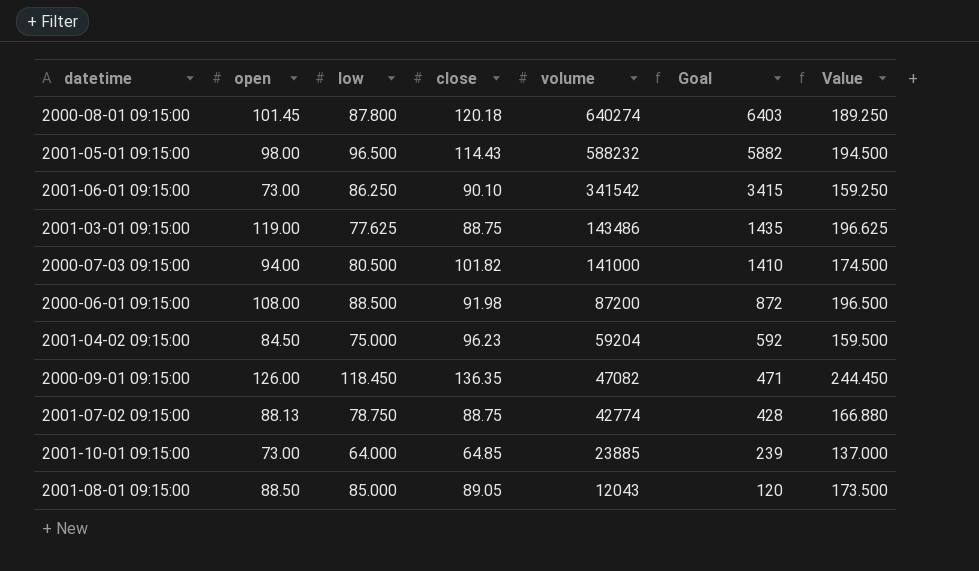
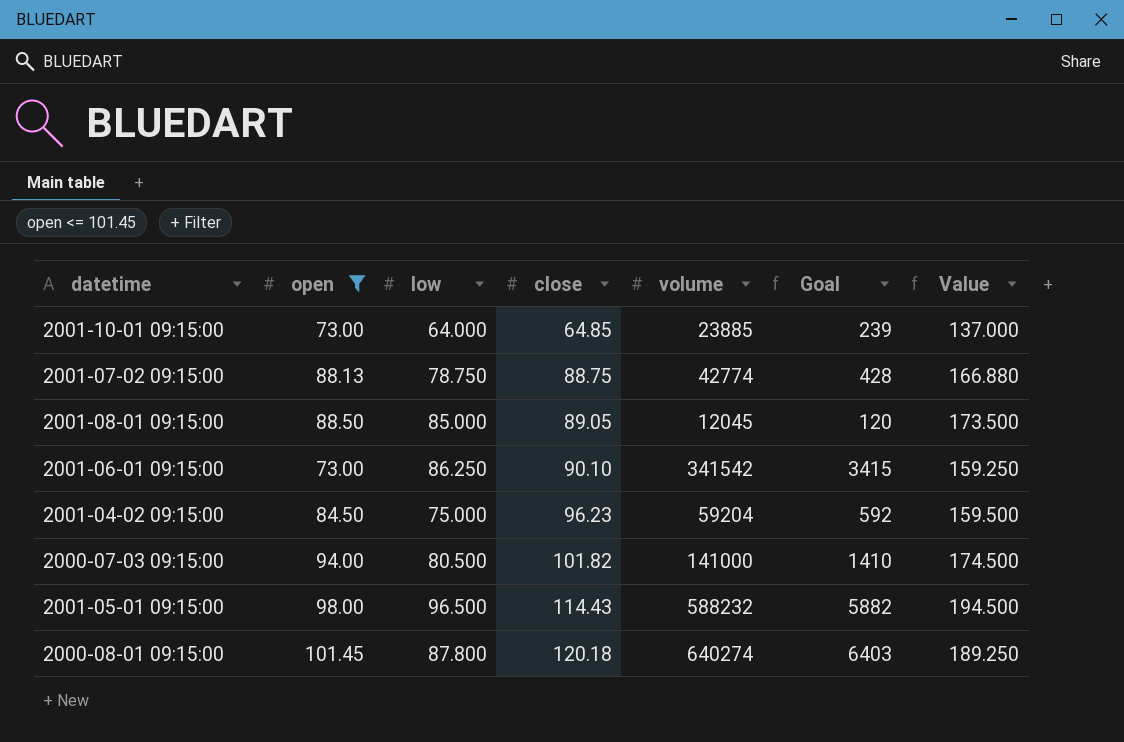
filter: none -> open <= 101.45
row order: volume descending -> close ascending
2001-08-01 09:15:00 | volume: 12043 -> 12045

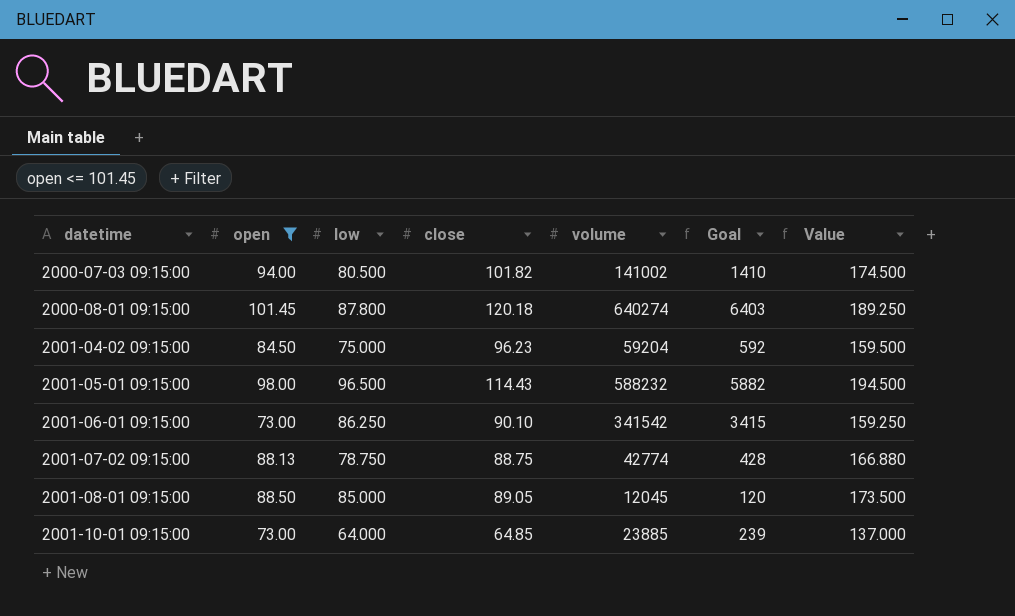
row order: close ascending -> datetime ascending
2000-07-03 09:15:00 | volume: 141000 -> 141002

